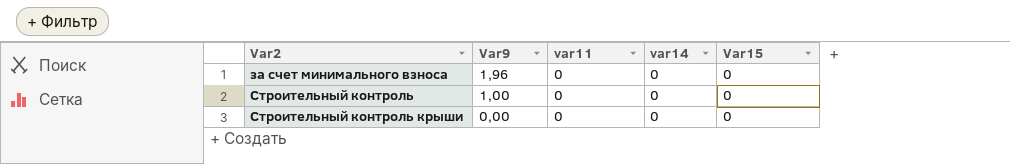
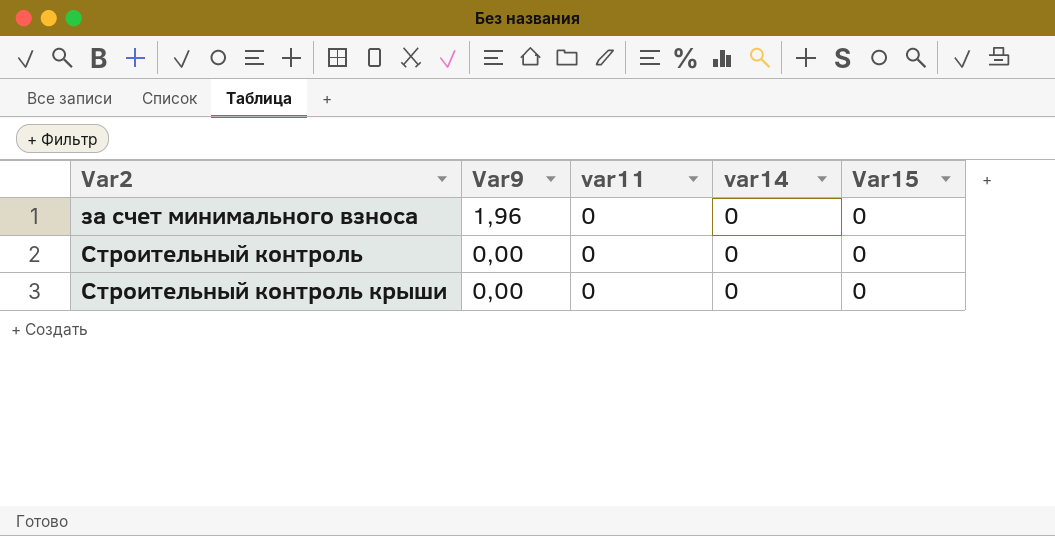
Строительный контроль | Var9: 1,00 -> 0,00

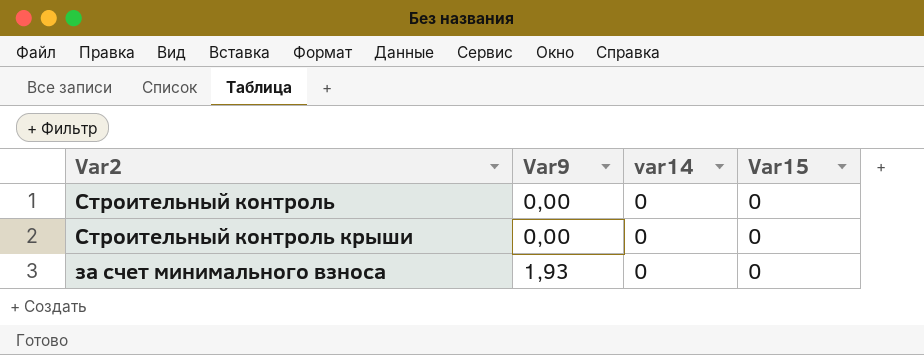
row order: Var2 ascending -> Var9 ascending
column var11 | position: 3 -> none
за счет минимального взноса | Var9: 1,96 -> 1,93

